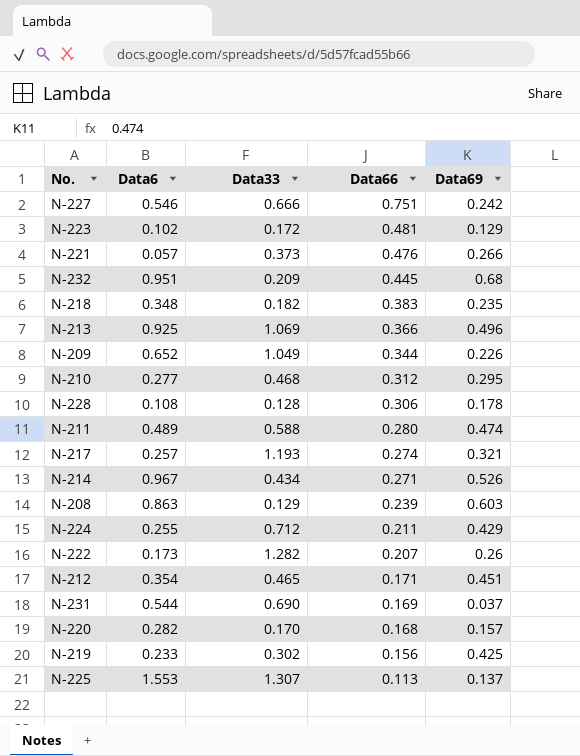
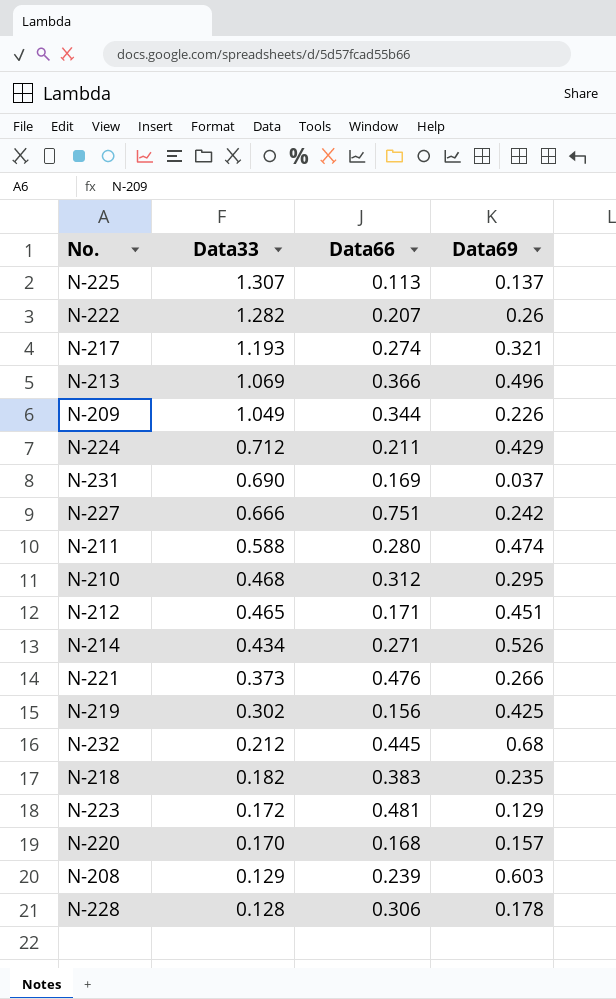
row order: Data66 descending -> Data33 descending
column Data6 | position: 2 -> none
N-232 | Data33: 0.209 -> 0.212

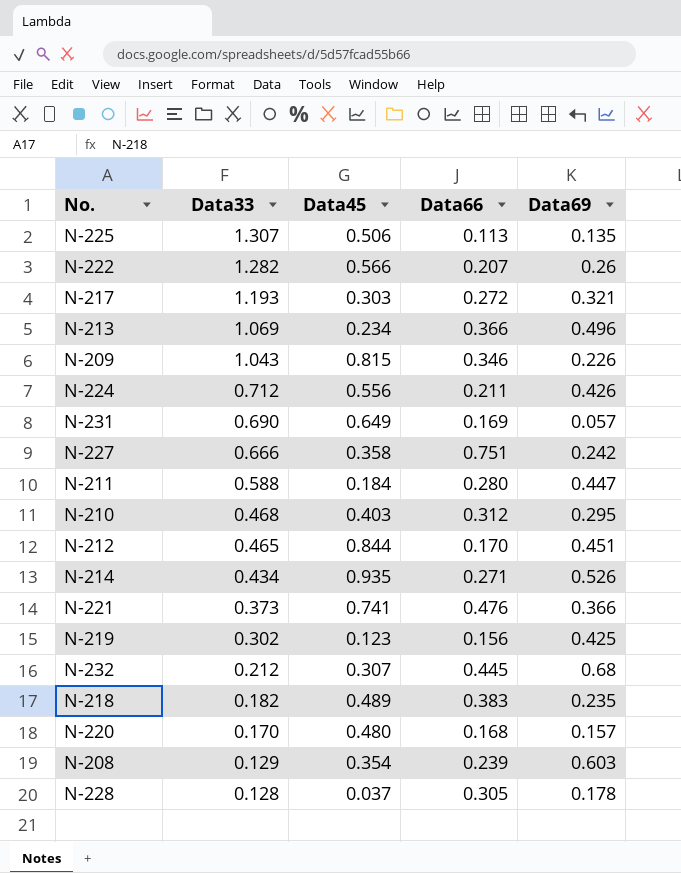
column Data45 | position: none -> 3
row N-223: 0.172 | 0.481 | 0.129 -> none
N-225 | Data69: 0.137 -> 0.135
N-217 | Data66: 0.274 -> 0.272
N-209 | Data33: 1.049 -> 1.043
N-209 | Data66: 0.344 -> 0.346
N-224 | Data69: 0.429 -> 0.426
N-231 | Data69: 0.037 -> 0.057
N-211 | Data69: 0.474 -> 0.447
N-212 | Data66: 0.171 -> 0.170
N-221 | Data69: 0.266 -> 0.366
N-228 | Data66: 0.306 -> 0.305

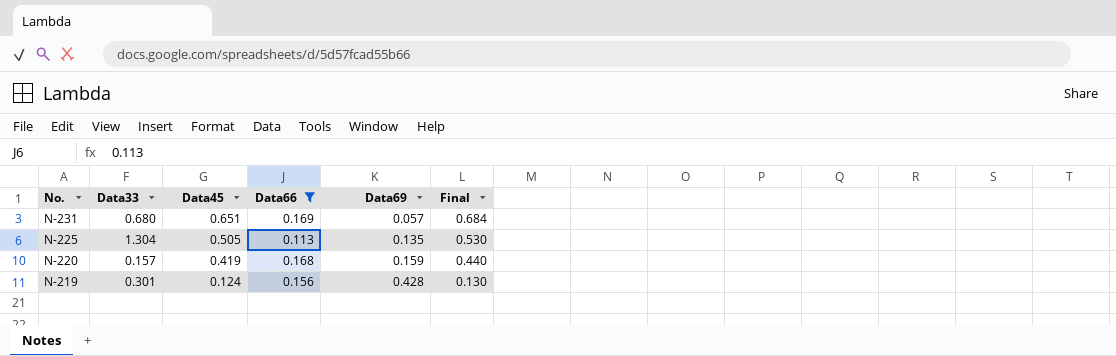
filter: none -> Data66 <= 0.169
row order: Data33 descending -> No. descending
column Final | formula: none -> [Data45] * 1.05
N-231 | Data33: 0.690 -> 0.680
N-231 | Data45: 0.649 -> 0.651
N-225 | Data33: 1.307 -> 1.304
N-225 | Data45: 0.506 -> 0.505
N-220 | Data33: 0.170 -> 0.157
N-220 | Data45: 0.480 -> 0.419
N-220 | Data69: 0.157 -> 0.159
N-219 | Data33: 0.302 -> 0.301
N-219 | Data45: 0.123 -> 0.124
N-219 | Data69: 0.425 -> 0.428

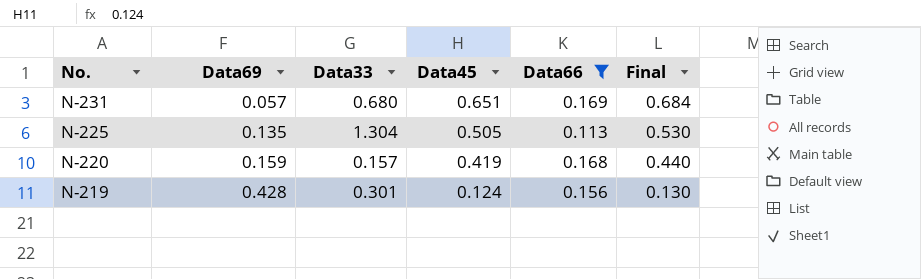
column Data69 | position: 5 -> 2

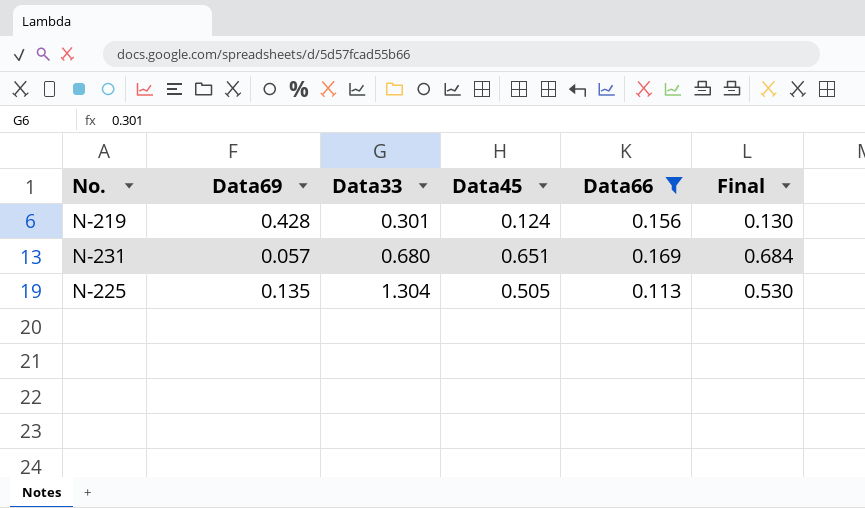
row order: No. descending -> Data33 ascending
row N-220: 0.159 | 0.157 | 0.419 | 0.168 | 0.440 -> none

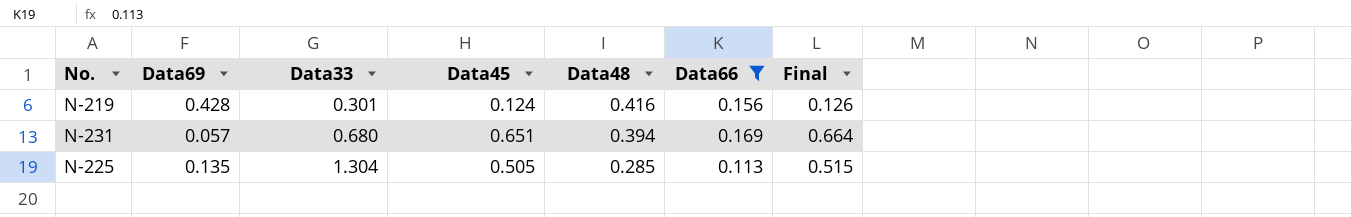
column Data48 | position: none -> 5
column Final | formula: [Data45] * 1.05 -> [Data45] * 1.02

